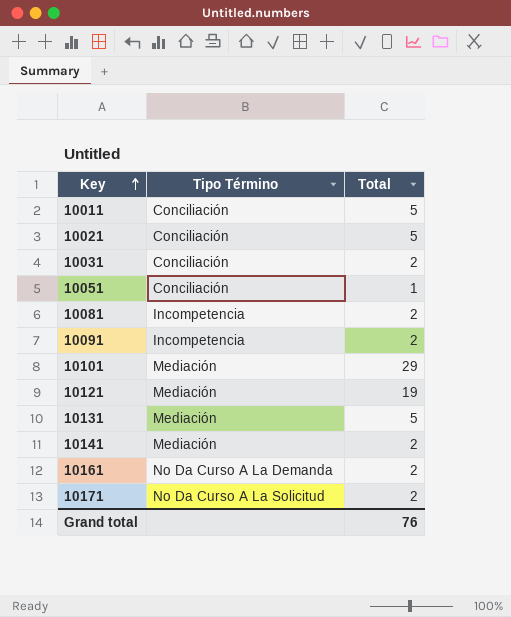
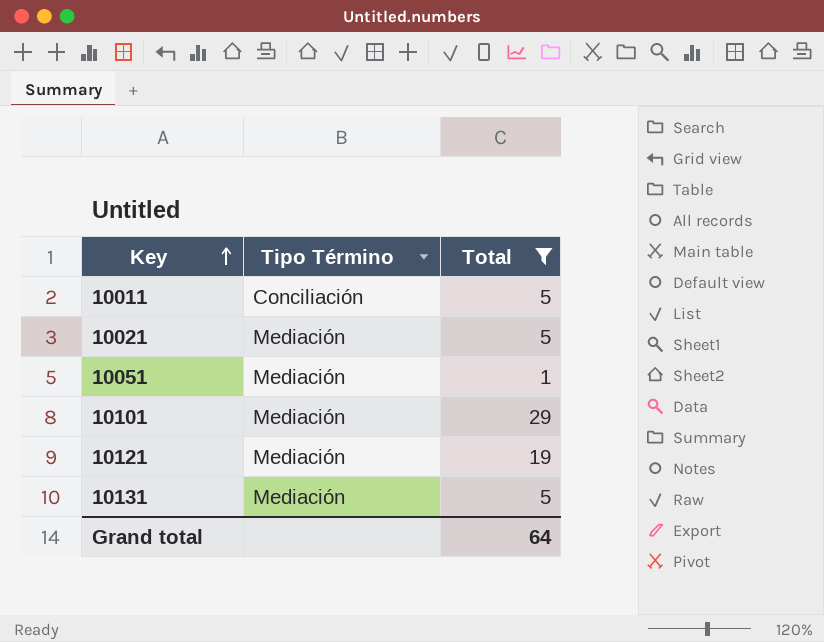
filter: none -> Total != 2
10021 | Tipo Término: Conciliación -> Mediación
10051 | Tipo Término: Conciliación -> Mediación
Grand total | Total: 76 -> 64

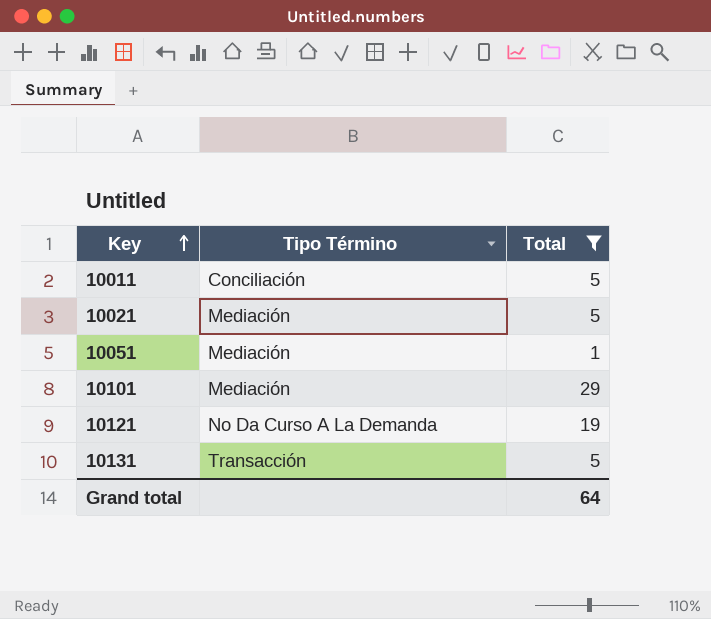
10121 | Tipo Término: Mediación -> No Da Curso A La Demanda
10131 | Tipo Término: Mediación -> Transacción

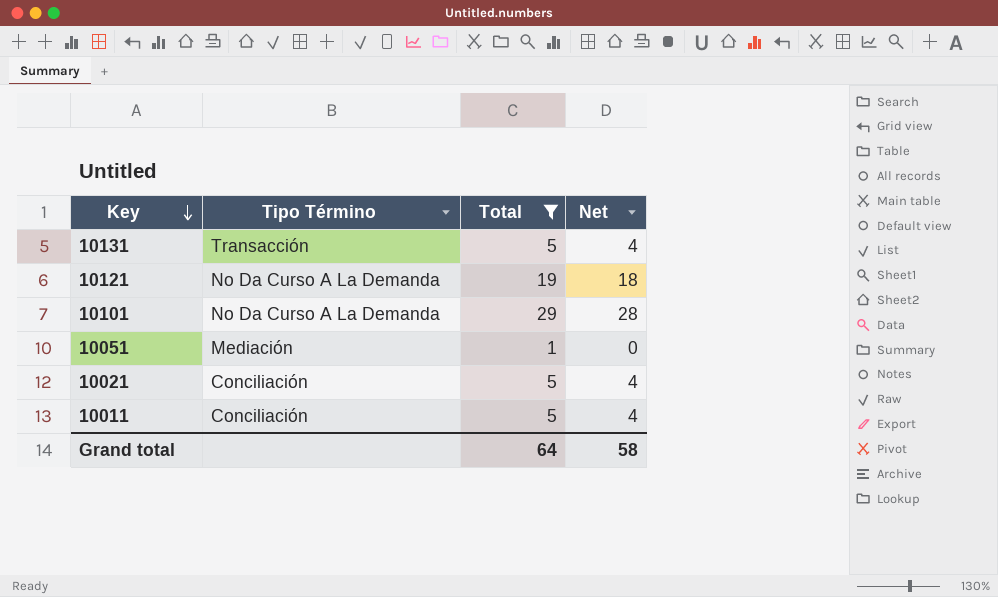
row order: Key ascending -> Key descending
column Net | formula: none -> [Total] - 1
10101 | Tipo Término: Mediación -> No Da Curso A La Demanda
10021 | Tipo Término: Mediación -> Conciliación

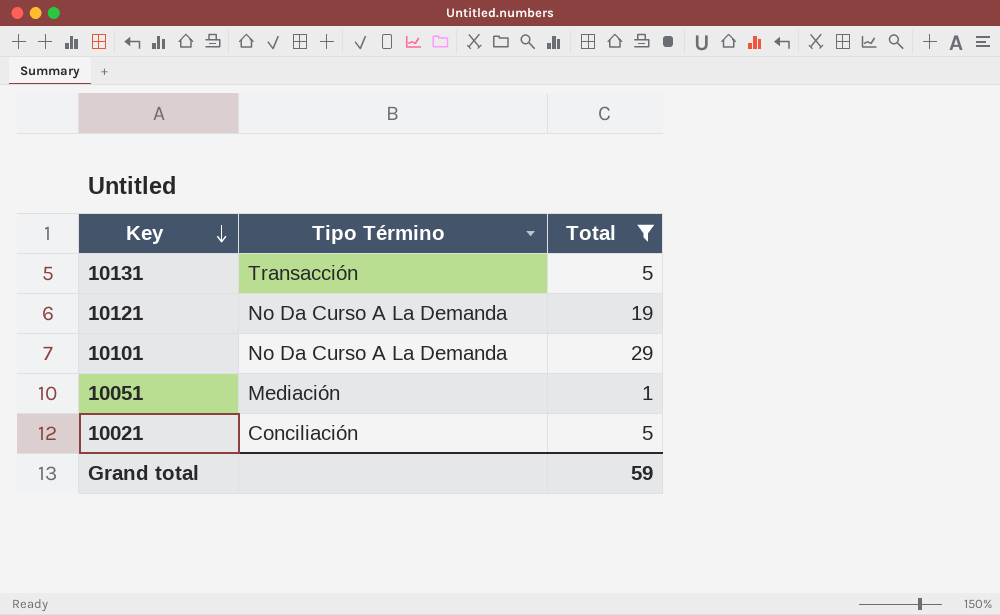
column Net | formula: [Total] - 1 -> none
row 10011: Conciliación | 5 | 4 -> none
Grand total | Total: 64 -> 59

